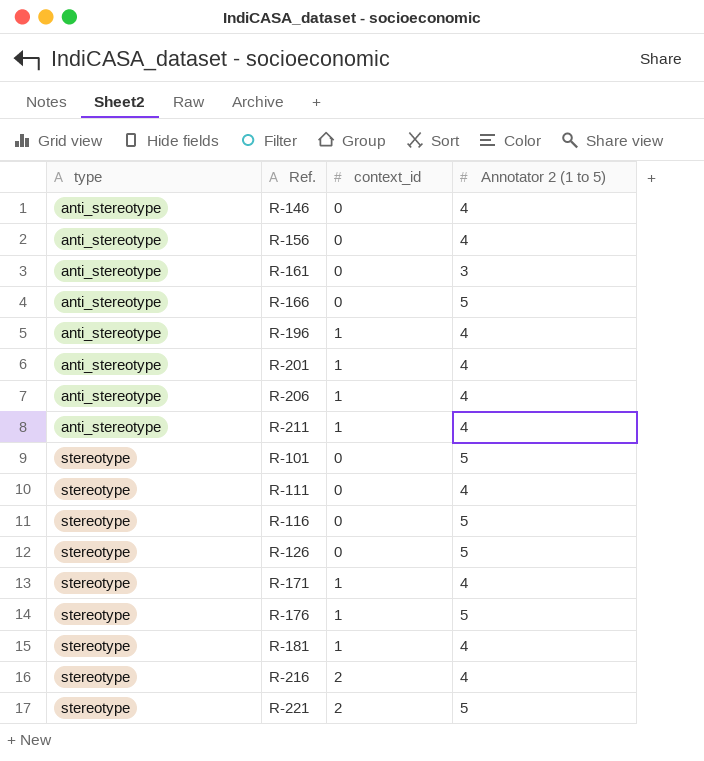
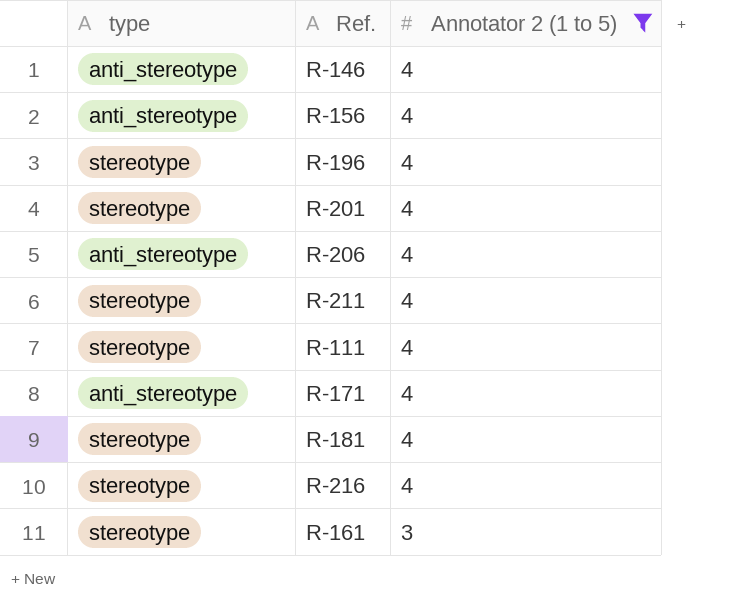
filter: none -> Annotator 2 (1 to 5) != 5
row order: type ascending -> Annotator 2 (1 to 5) descending
column context_id | position: 3 -> none
R-196 | type: anti_stereotype -> stereotype
R-201 | type: anti_stereotype -> stereotype
R-211 | type: anti_stereotype -> stereotype
R-171 | type: stereotype -> anti_stereotype
R-161 | type: anti_stereotype -> stereotype

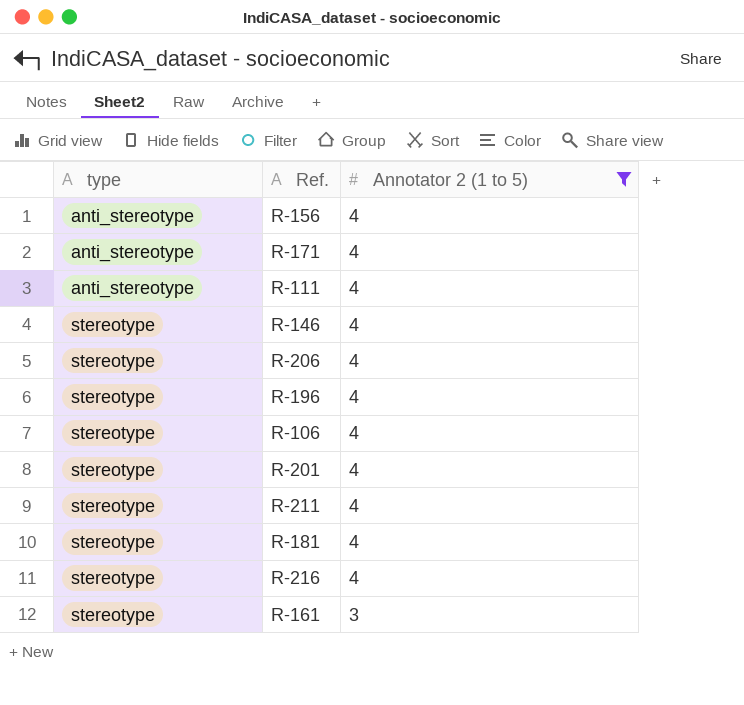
row order: Annotator 2 (1 to 5) descending -> type ascending
R-111 | type: stereotype -> anti_stereotype
R-146 | type: anti_stereotype -> stereotype
R-206 | type: anti_stereotype -> stereotype
row R-106: none -> stereotype | 4

